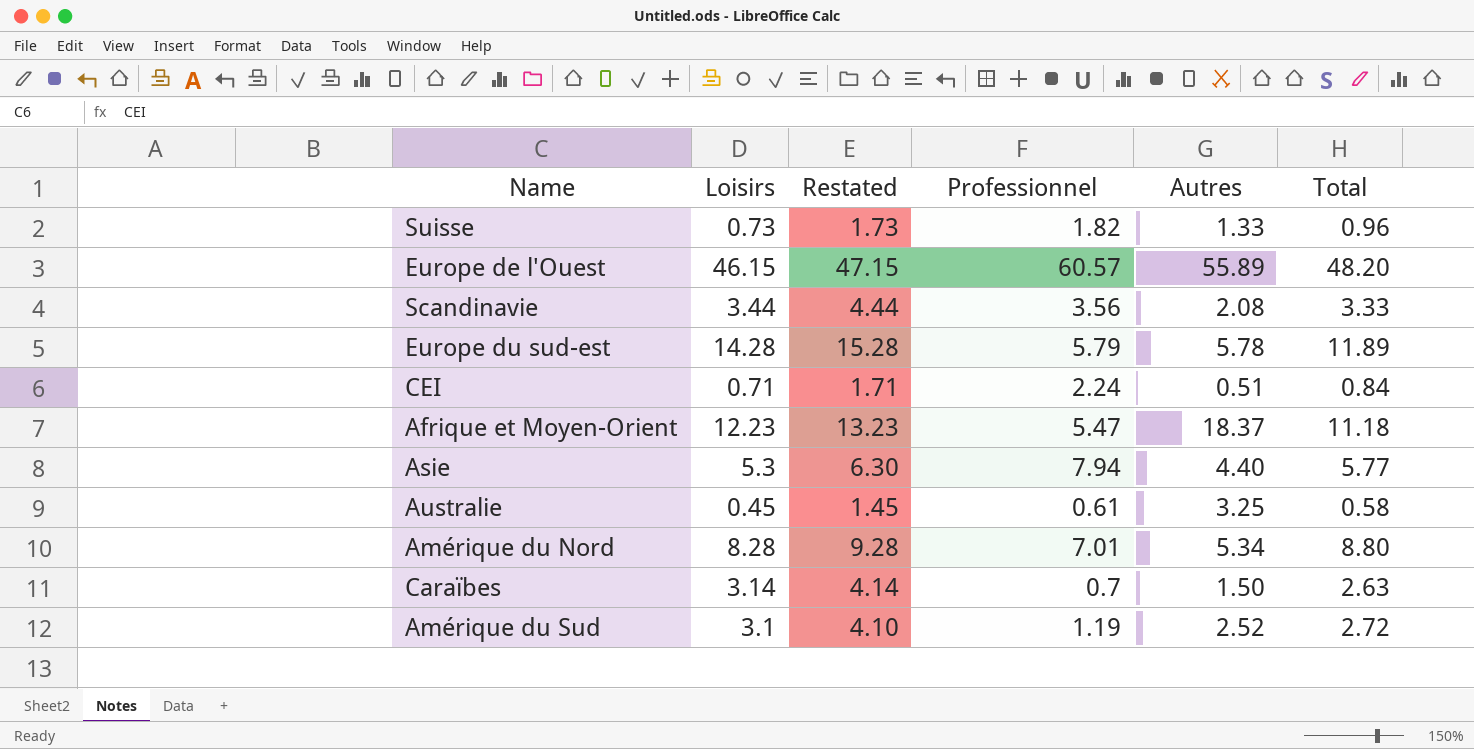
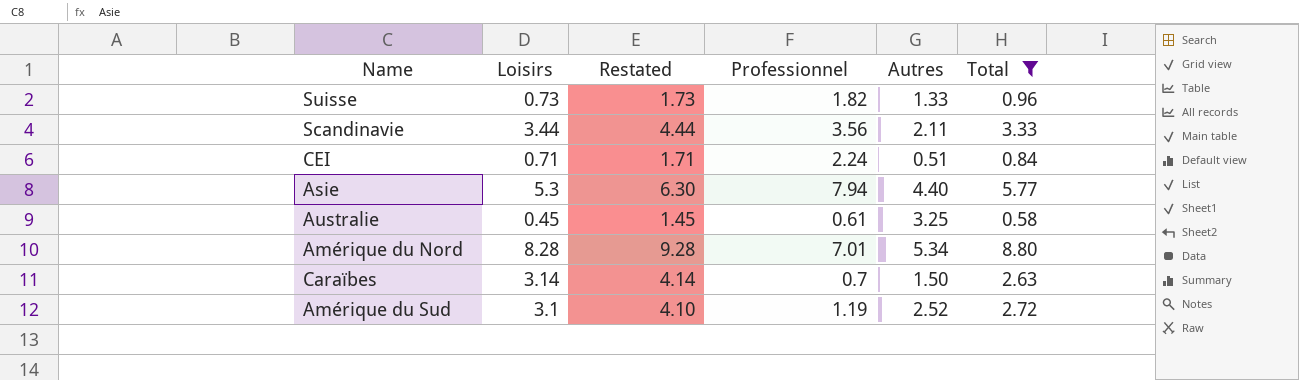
filter: none -> Total <= 8.80
Scandinavie | Autres: 2.08 -> 2.11

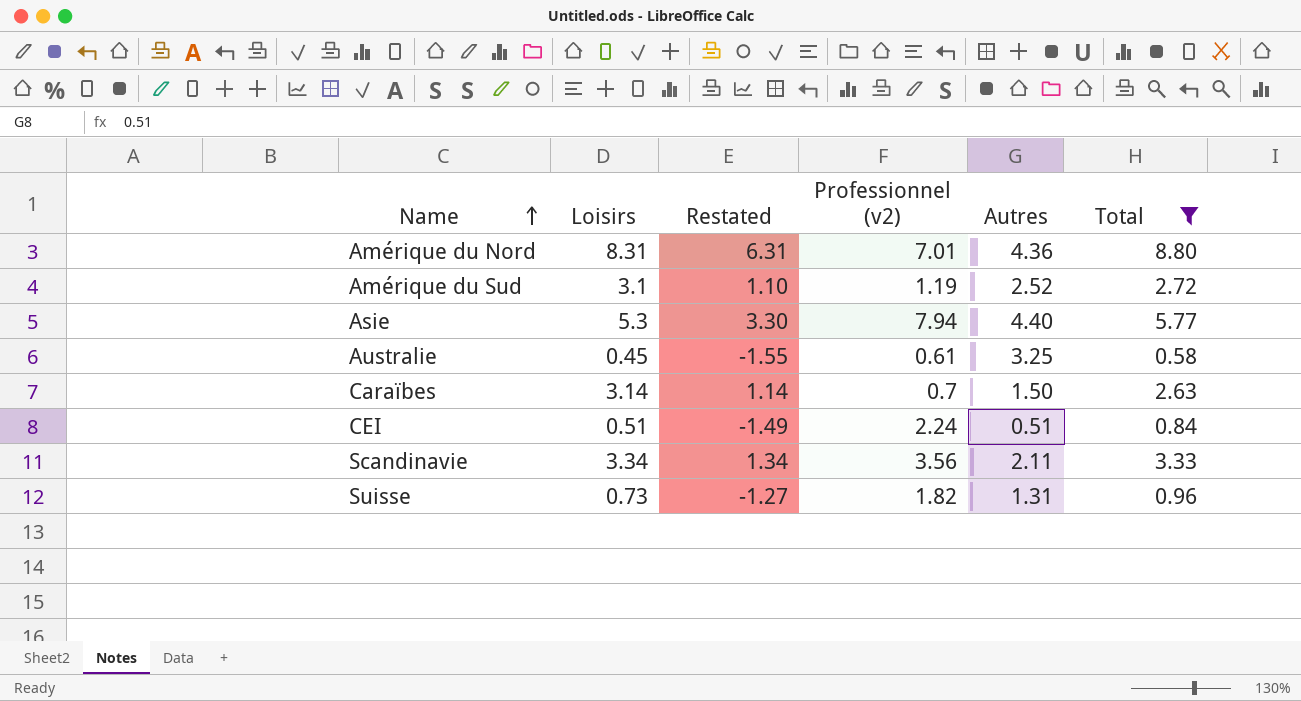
row order: none -> Name ascending
column Restated | formula: [Loisirs] + 1 -> [Loisirs] - 2
column name: Professionnel -> Professionnel (v2)
Amérique du Nord | Loisirs: 8.28 -> 8.31
Amérique du Nord | Autres: 5.34 -> 4.36
CEI | Loisirs: 0.71 -> 0.51
Scandinavie | Loisirs: 3.44 -> 3.34
Suisse | Autres: 1.33 -> 1.31

